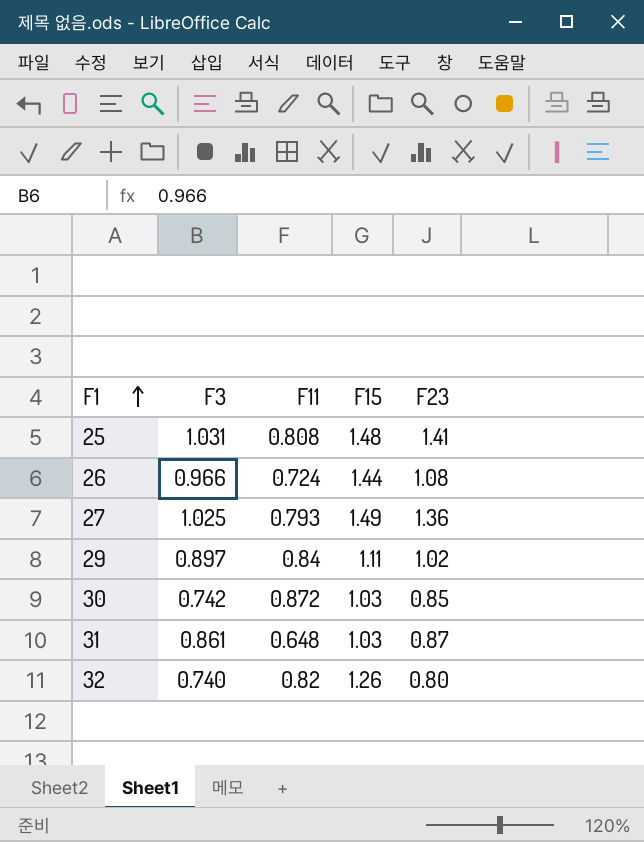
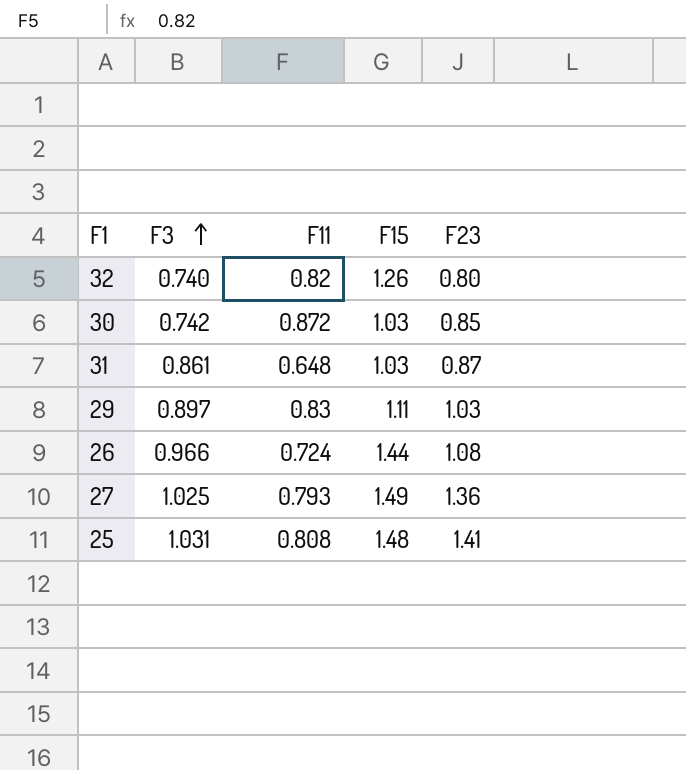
row order: F1 ascending -> F3 ascending
29 | F11: 0.84 -> 0.83
29 | F23: 1.02 -> 1.03

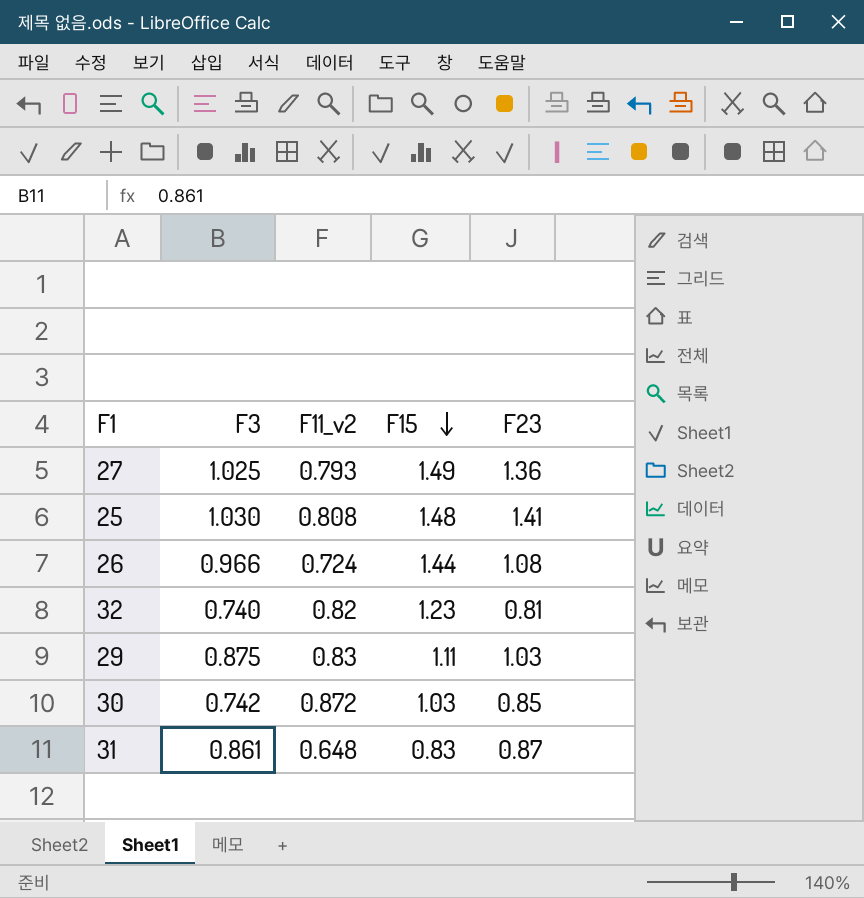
row order: F3 ascending -> F15 descending
column name: F11 -> F11_v2
25 | F3: 1.031 -> 1.030
32 | F15: 1.26 -> 1.23
32 | F23: 0.80 -> 0.81
29 | F3: 0.897 -> 0.875
31 | F15: 1.03 -> 0.83

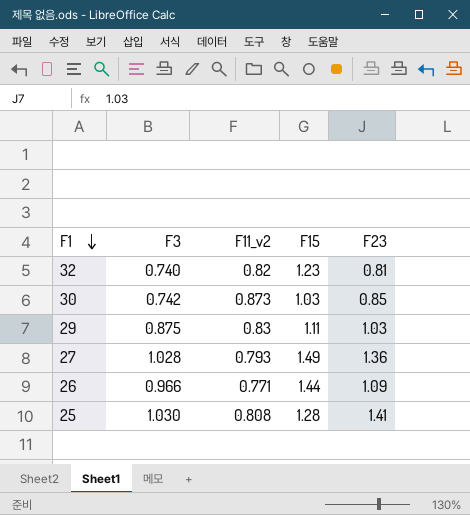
row order: F15 descending -> F1 descending
row 31: 0.861 | 0.648 | 0.83 | 0.87 -> none
30 | F11_v2: 0.872 -> 0.873
27 | F3: 1.025 -> 1.028
26 | F11_v2: 0.724 -> 0.771
26 | F23: 1.08 -> 1.09
25 | F15: 1.48 -> 1.28

